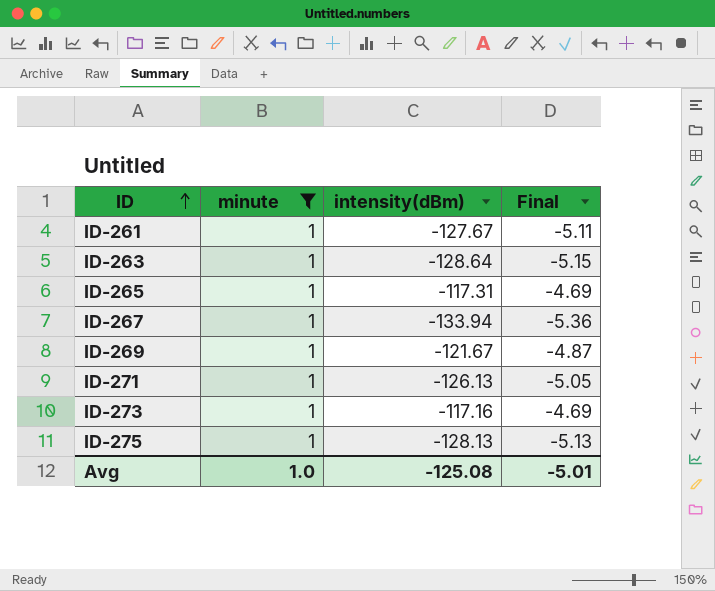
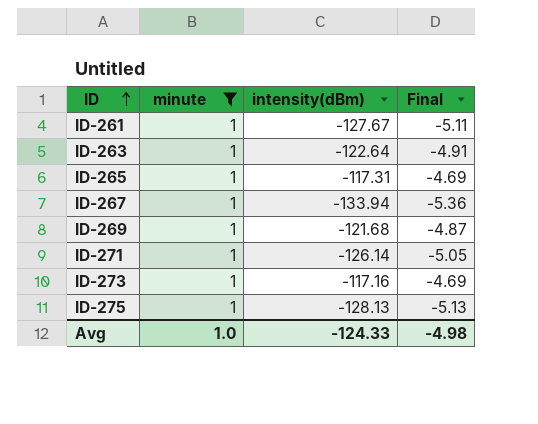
ID-263 | intensity(dBm): -128.64 -> -122.64
ID-263 | Final: -5.15 -> -4.91
ID-269 | intensity(dBm): -121.67 -> -121.68
ID-271 | intensity(dBm): -126.13 -> -126.14
Avg | intensity(dBm): -125.08 -> -124.33
Avg | Final: -5.01 -> -4.98

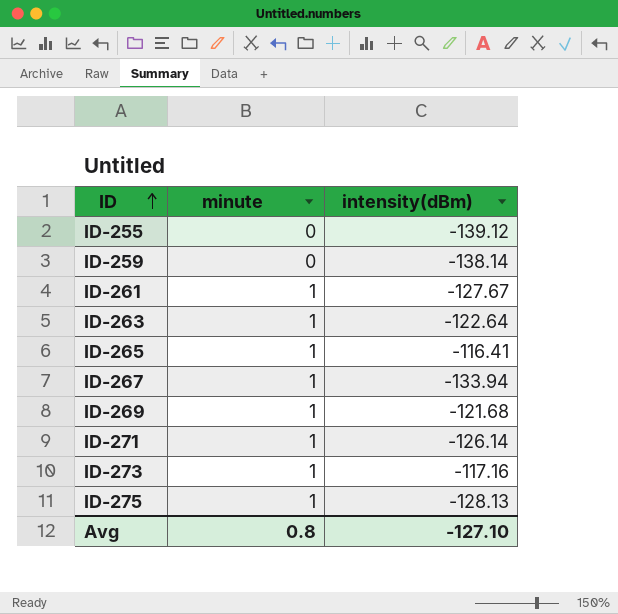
filter: minute = 1 -> none
column Final | formula: [intensity(dBm)] * 0.04 -> none
ID-265 | intensity(dBm): -117.31 -> -116.41
Avg | minute: 1.0 -> 0.8
Avg | intensity(dBm): -124.33 -> -127.10

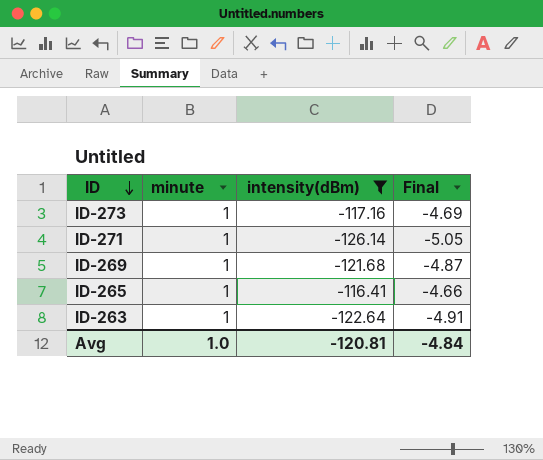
filter: none -> intensity(dBm) >= -126.14
row order: ID ascending -> ID descending
column Final | formula: none -> [intensity(dBm)] * 0.04
Avg | minute: 0.8 -> 1.0
Avg | intensity(dBm): -127.10 -> -120.81

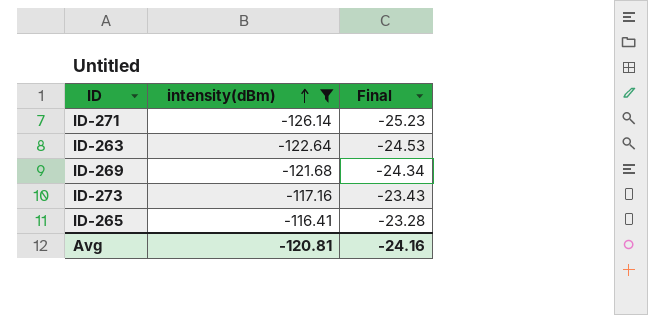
row order: ID descending -> intensity(dBm) ascending
column minute | position: 2 -> none
column Final | formula: [intensity(dBm)] * 0.04 -> [intensity(dBm)] * 0.2
Avg | Final: -4.84 -> -24.16

